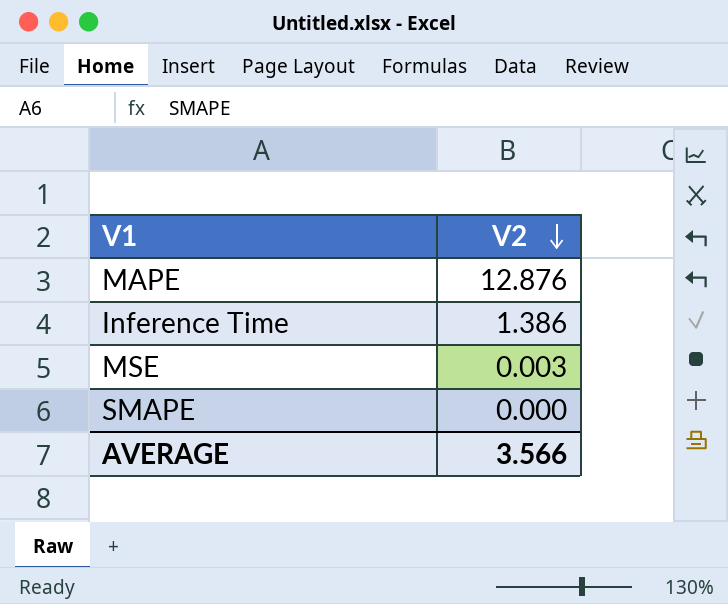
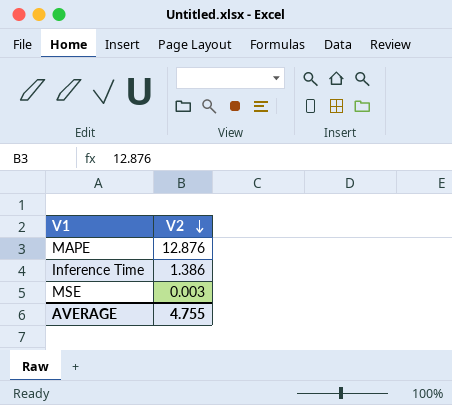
row SMAPE: 0.000 -> none
AVERAGE | V2: 3.566 -> 4.755

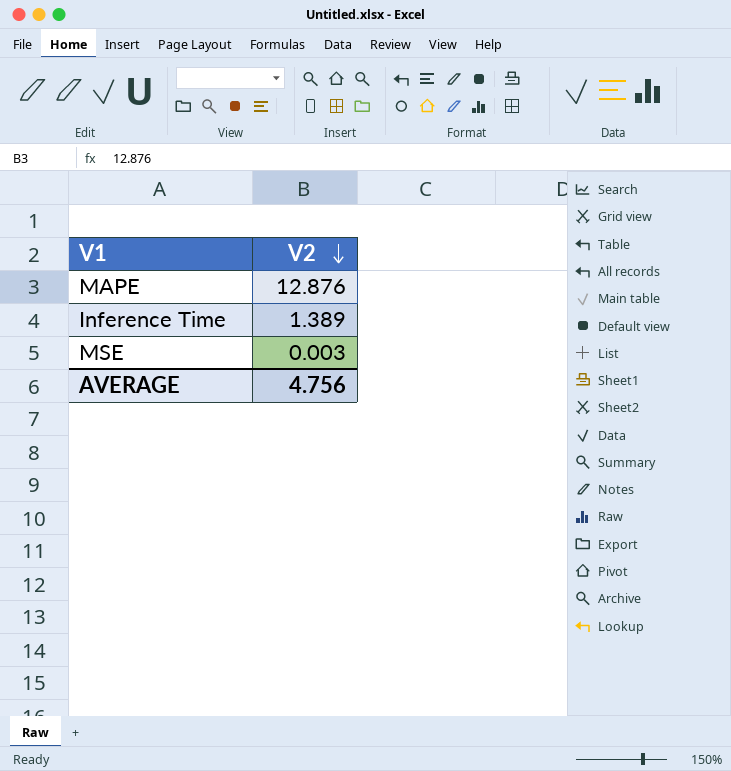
Inference Time | V2: 1.386 -> 1.389
AVERAGE | V2: 4.755 -> 4.756

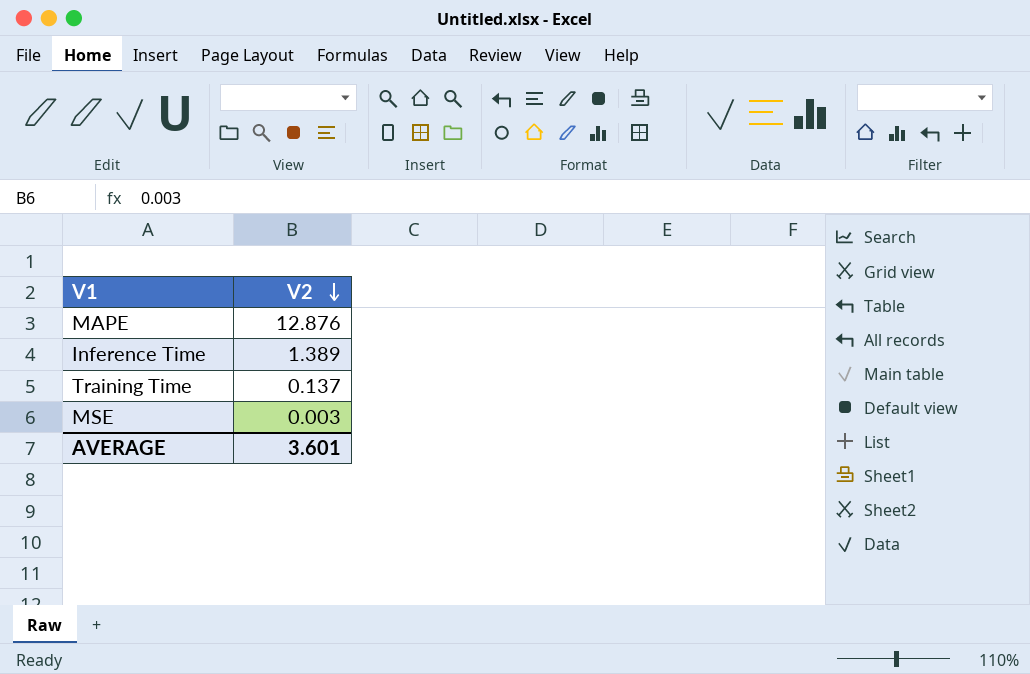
row Training Time: none -> 0.137
AVERAGE | V2: 4.756 -> 3.601

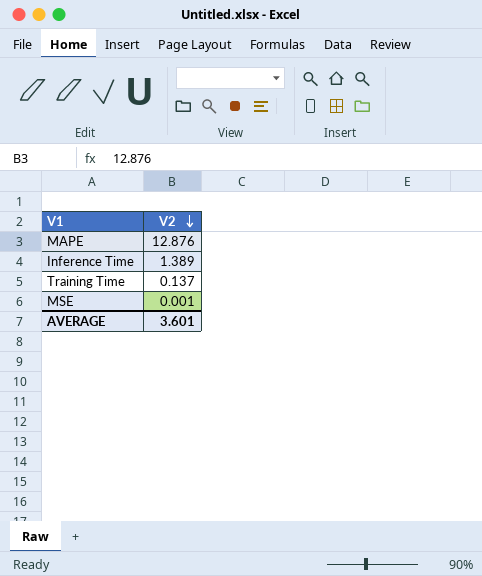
MSE | V2: 0.003 -> 0.001

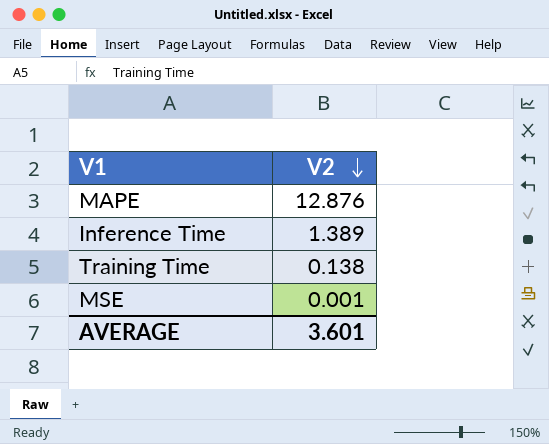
Training Time | V2: 0.137 -> 0.138

